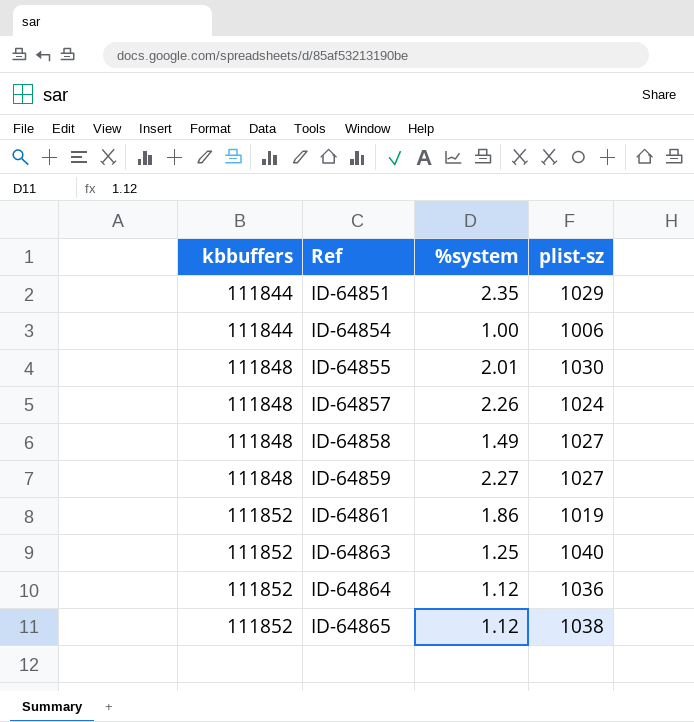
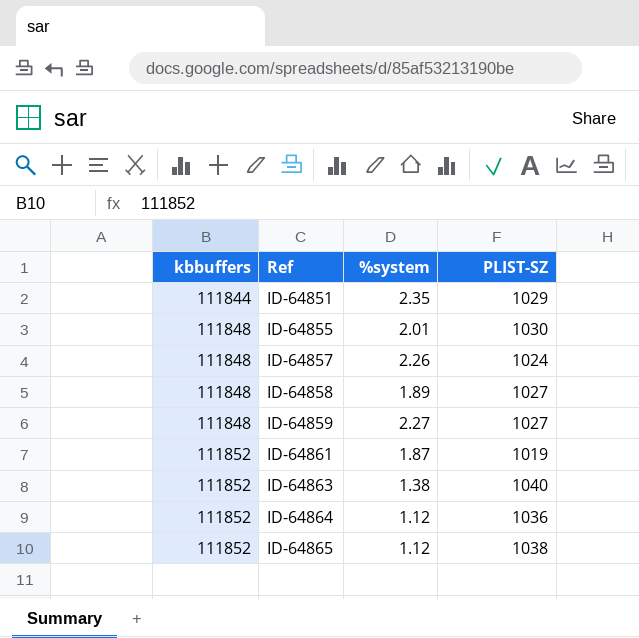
column name: plist-sz -> PLIST-SZ
row ID-64854: 111844 | 1.00 | 1006 -> none
ID-64858 | %system: 1.49 -> 1.89
ID-64861 | %system: 1.86 -> 1.87
ID-64863 | %system: 1.25 -> 1.38

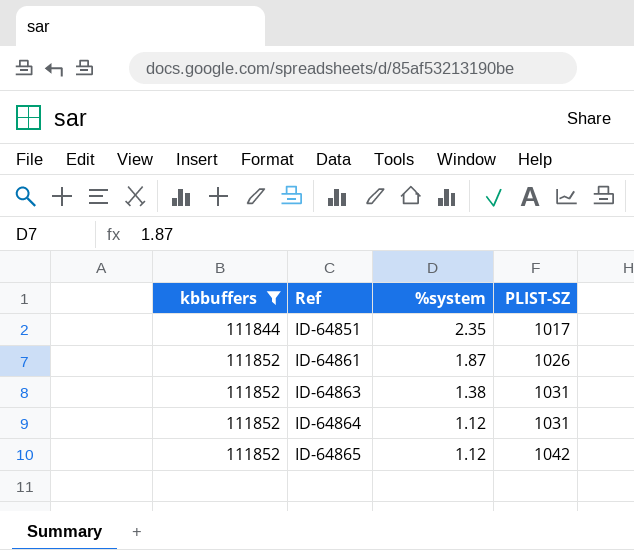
filter: none -> kbbuffers != 111848
ID-64851 | PLIST-SZ: 1029 -> 1017
ID-64861 | PLIST-SZ: 1019 -> 1026
ID-64863 | PLIST-SZ: 1040 -> 1031
ID-64864 | PLIST-SZ: 1036 -> 1031
ID-64865 | PLIST-SZ: 1038 -> 1042

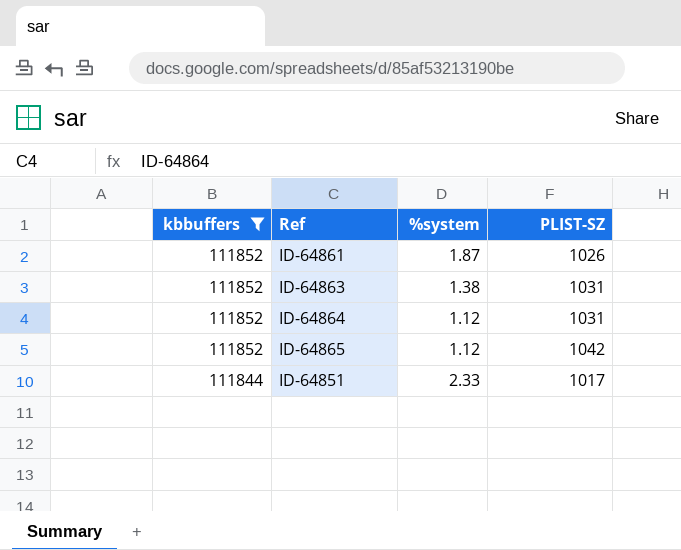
row order: kbbuffers ascending -> kbbuffers descending
ID-64851 | %system: 2.35 -> 2.33

